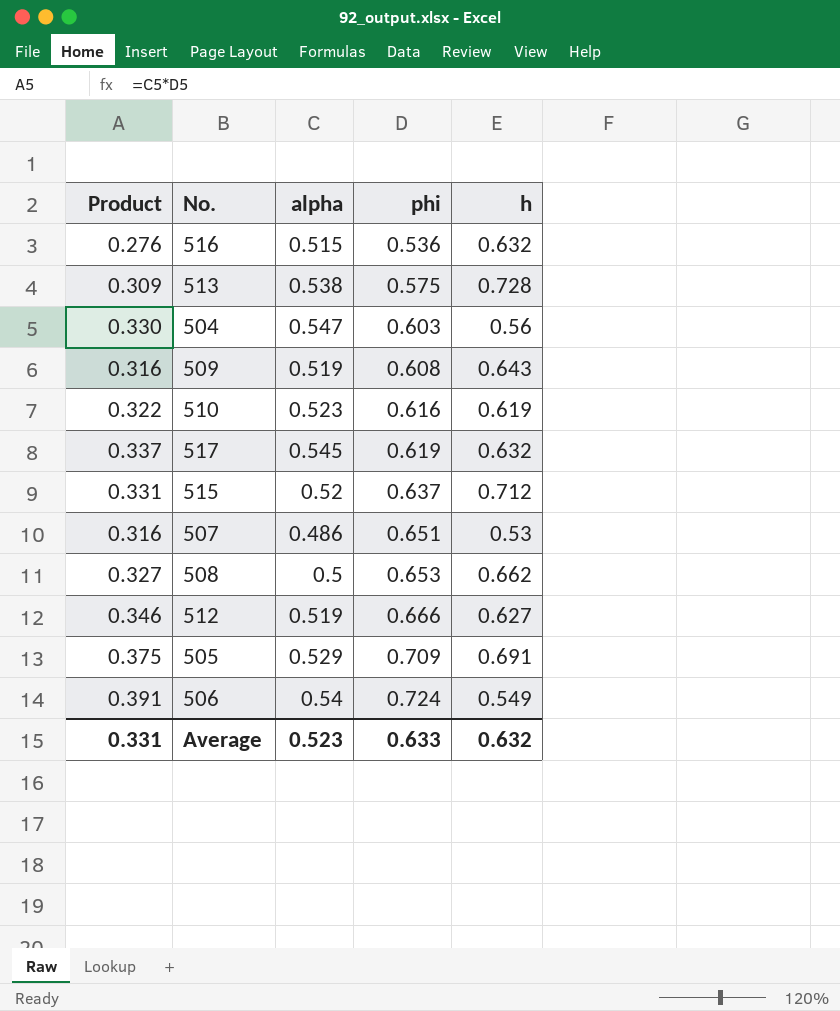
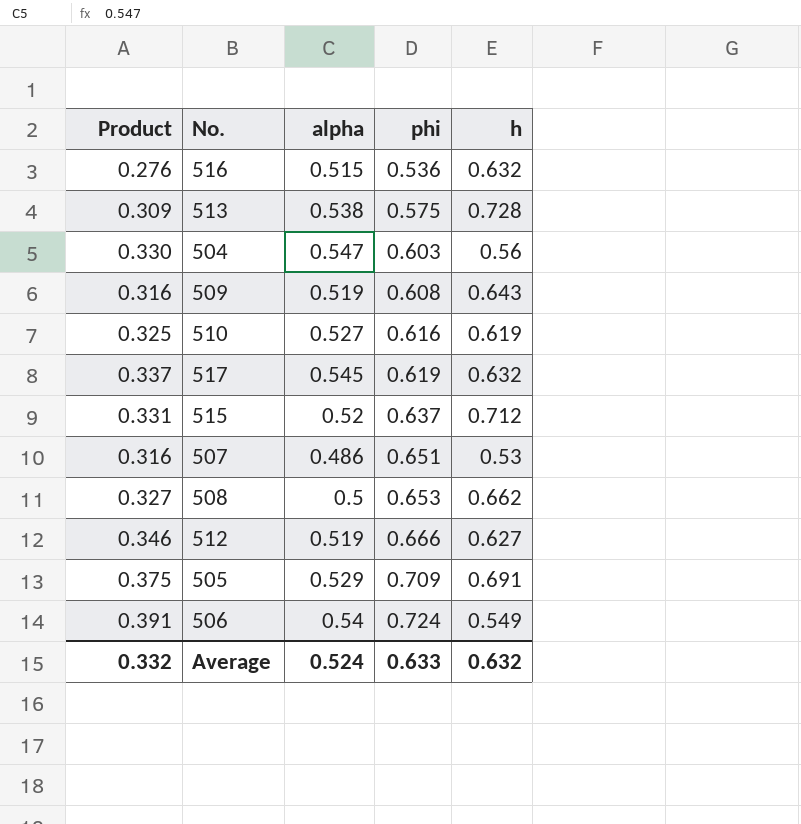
510 | Product: 0.322 -> 0.325
510 | alpha: 0.523 -> 0.527
Average | Product: 0.331 -> 0.332
Average | alpha: 0.523 -> 0.524

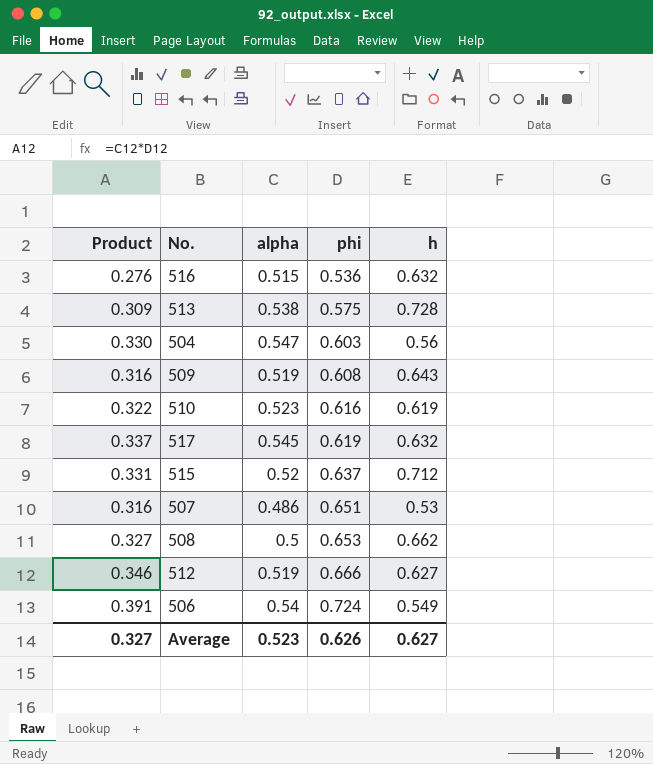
row 505: 0.375 | 0.529 | 0.709 | 0.691 -> none
510 | Product: 0.325 -> 0.322
510 | alpha: 0.527 -> 0.523
Average | Product: 0.332 -> 0.327
Average | alpha: 0.524 -> 0.523
Average | phi: 0.633 -> 0.626
Average | h: 0.632 -> 0.627

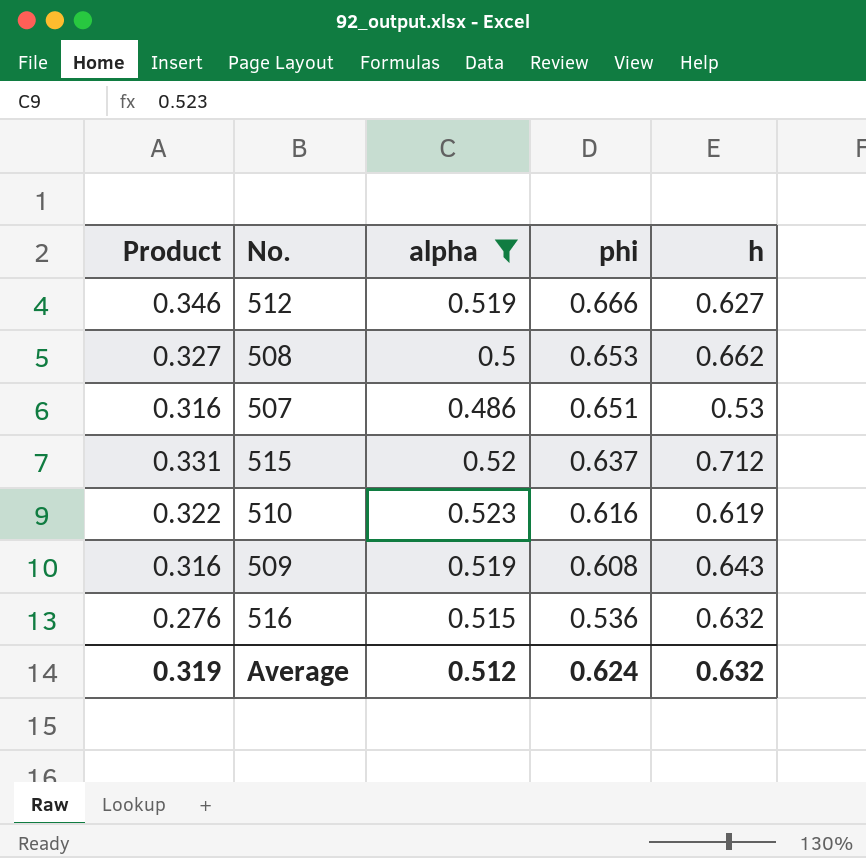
filter: none -> alpha <= 0.523
row order: phi ascending -> phi descending
Average | Product: 0.327 -> 0.319
Average | alpha: 0.523 -> 0.512
Average | phi: 0.626 -> 0.624
Average | h: 0.627 -> 0.632

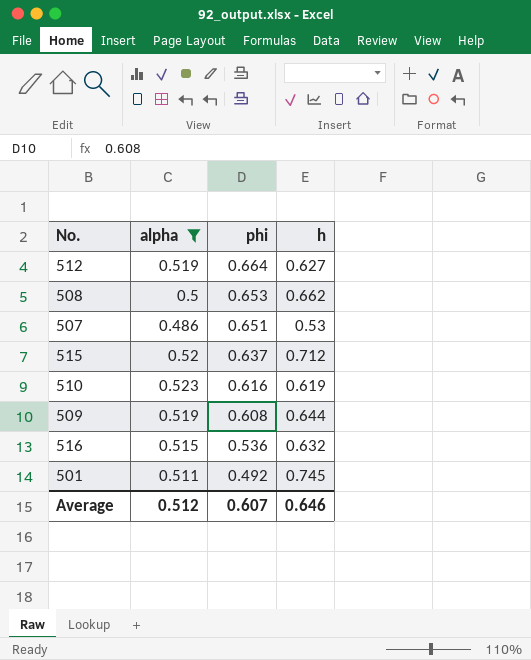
column Product | formula: [alpha] * [phi] -> none
512 | phi: 0.666 -> 0.664
509 | h: 0.643 -> 0.644
row 501: none -> 0.511 | 0.492 | 0.745
Average | phi: 0.624 -> 0.607
Average | h: 0.632 -> 0.646

